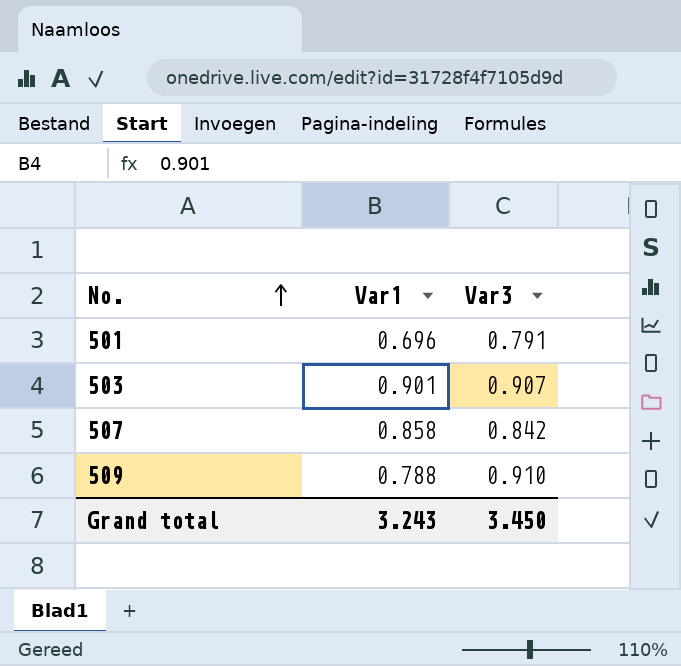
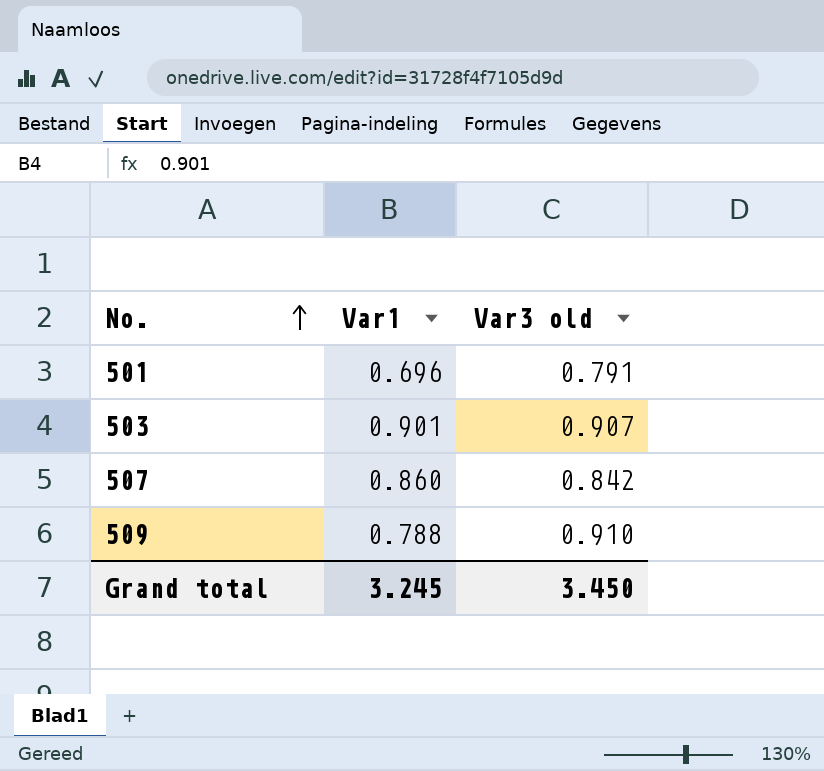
column name: Var3 -> Var3 old
507 | Var1: 0.858 -> 0.860
Grand total | Var1: 3.243 -> 3.245

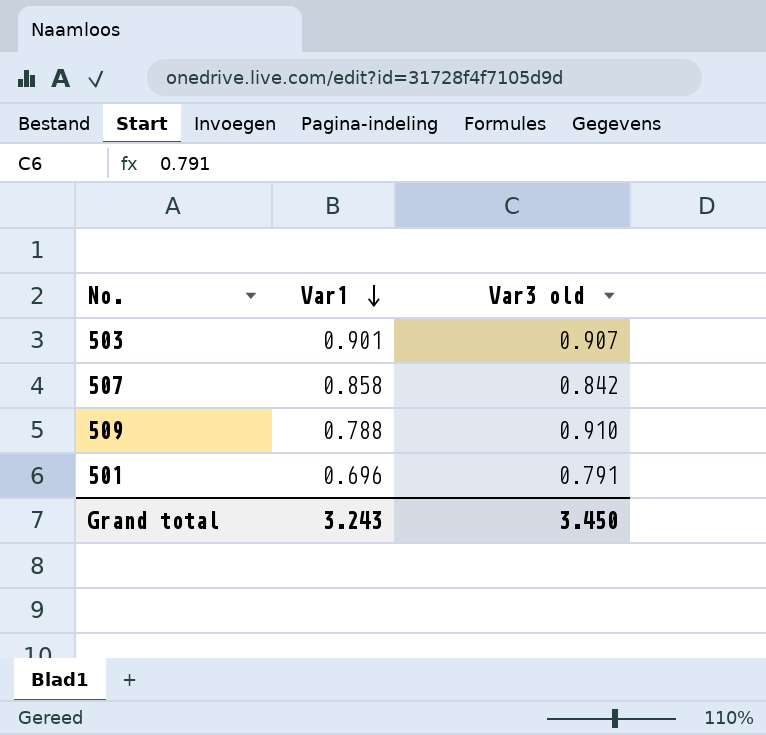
row order: No. ascending -> Var1 descending
507 | Var1: 0.860 -> 0.858
Grand total | Var1: 3.245 -> 3.243

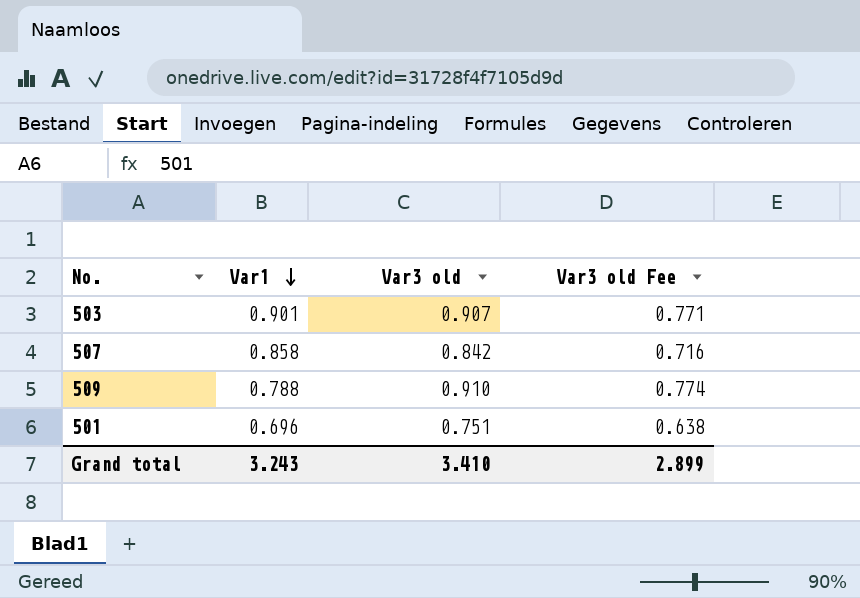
column Var3 old Fee | formula: none -> [Var3 old] * 0.85
501 | Var3 old: 0.791 -> 0.751
Grand total | Var3 old: 3.450 -> 3.410

